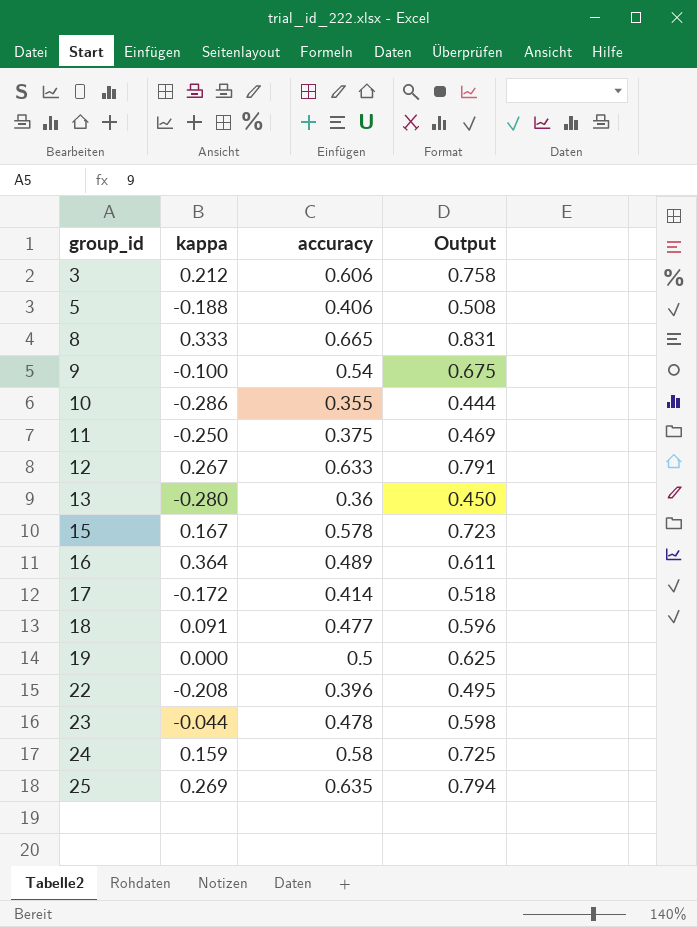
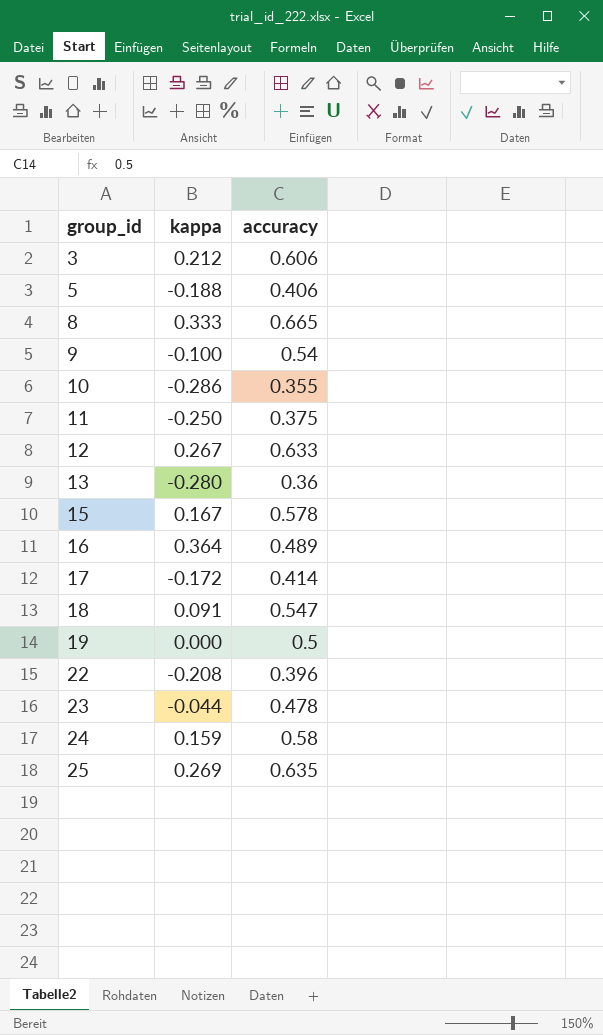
column Output | formula: [accuracy] * 1.25 -> none
18 | accuracy: 0.477 -> 0.547

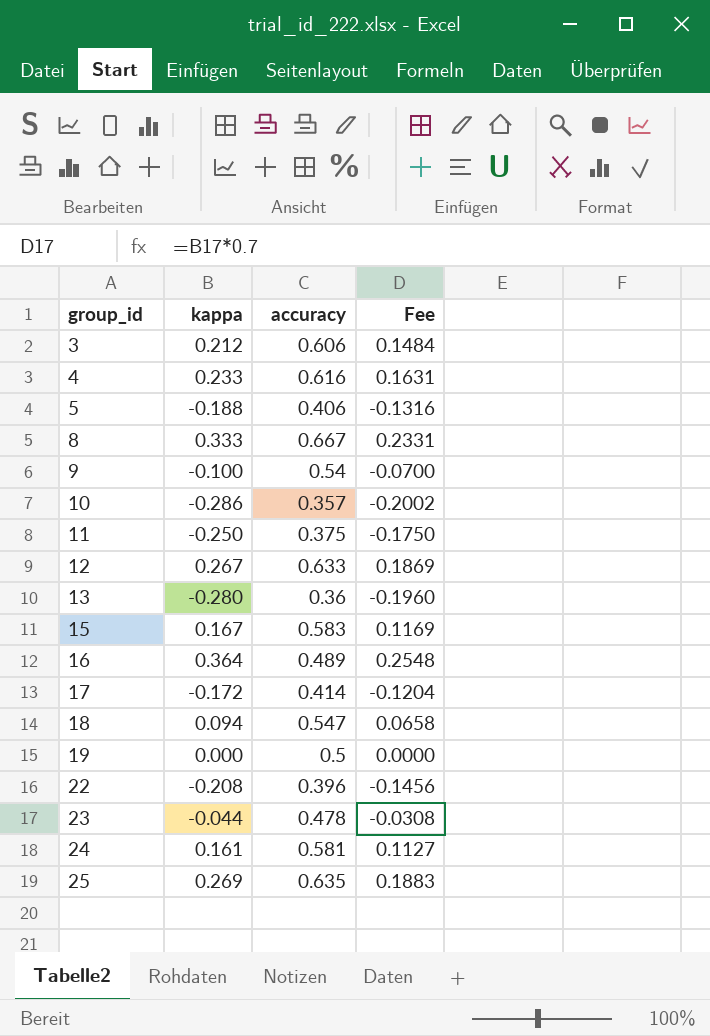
column Fee | formula: none -> [kappa] * 0.7
row 4: none -> 0.233 | 0.616 | 0.1631
8 | accuracy: 0.665 -> 0.667
10 | accuracy: 0.355 -> 0.357
15 | accuracy: 0.578 -> 0.583
18 | kappa: 0.091 -> 0.094
24 | kappa: 0.159 -> 0.161
24 | accuracy: 0.58 -> 0.581

